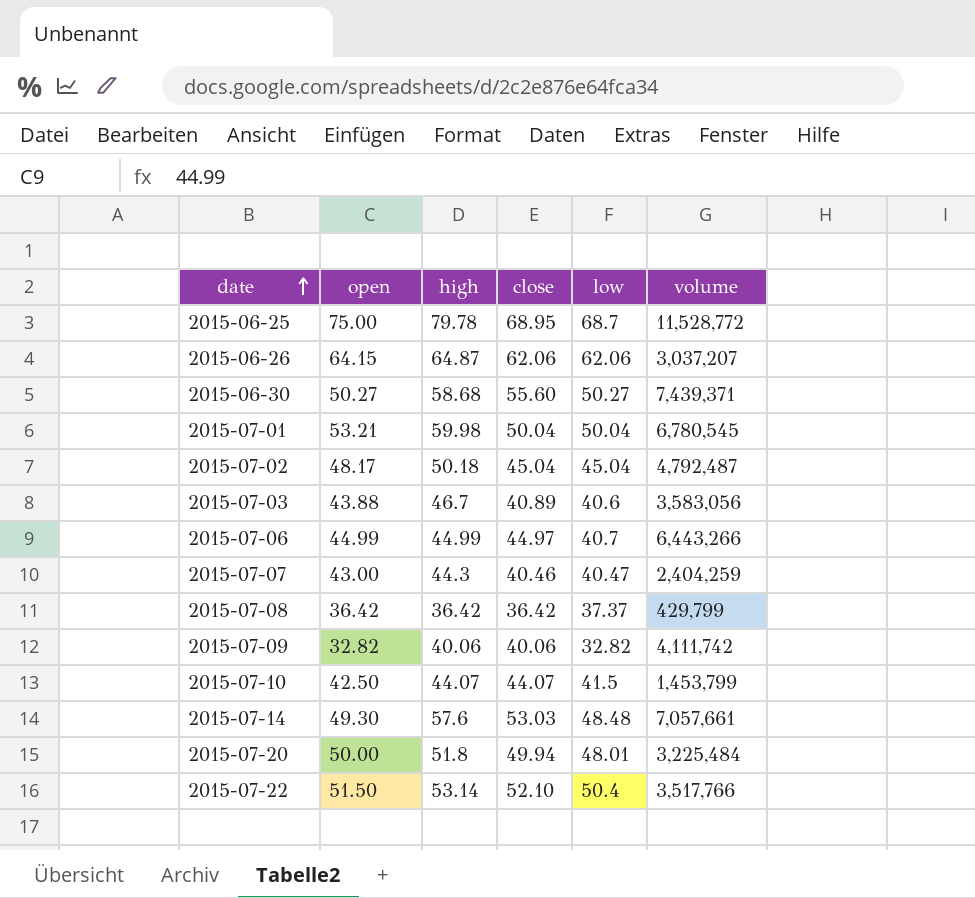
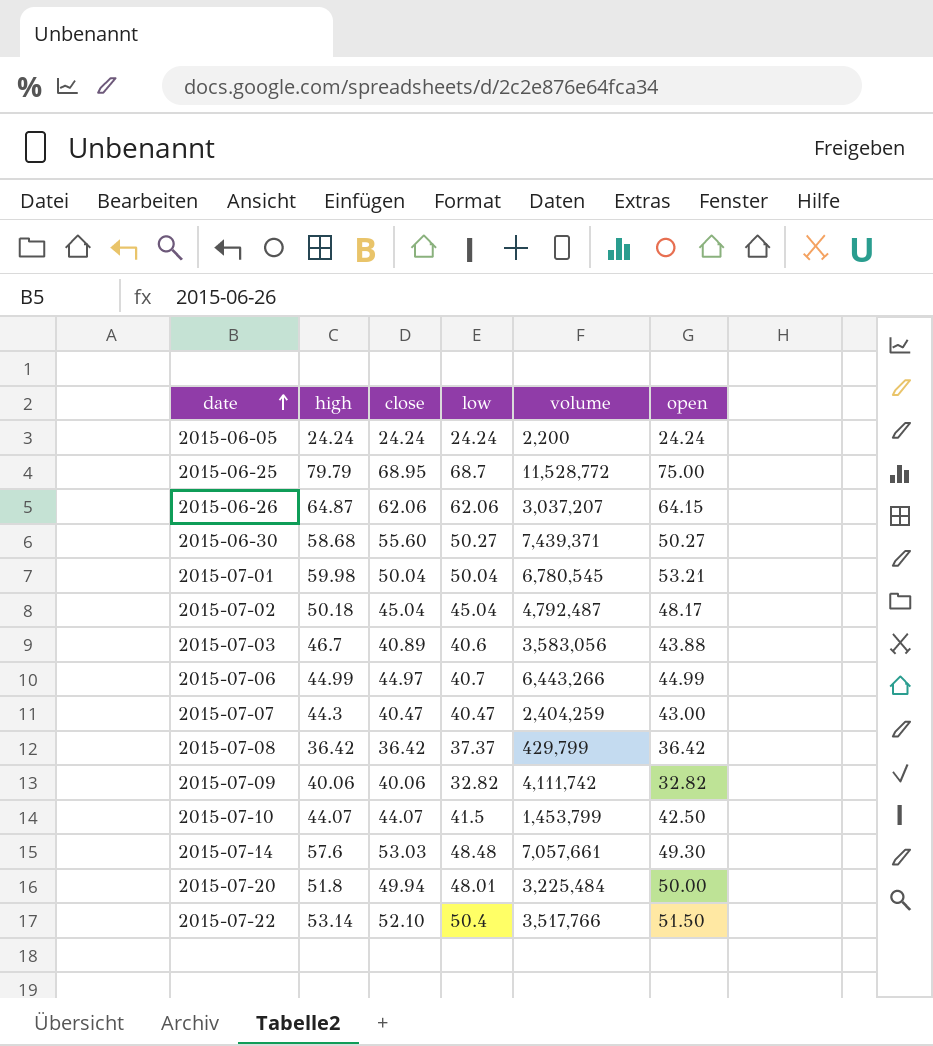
column open | position: 2 -> 6
row 2015-06-05: none -> 24.24 | 24.24 | 24.24 | 2,200 | 24.24
2015-06-25 | high: 79.78 -> 79.79
2015-07-07 | close: 40.46 -> 40.47

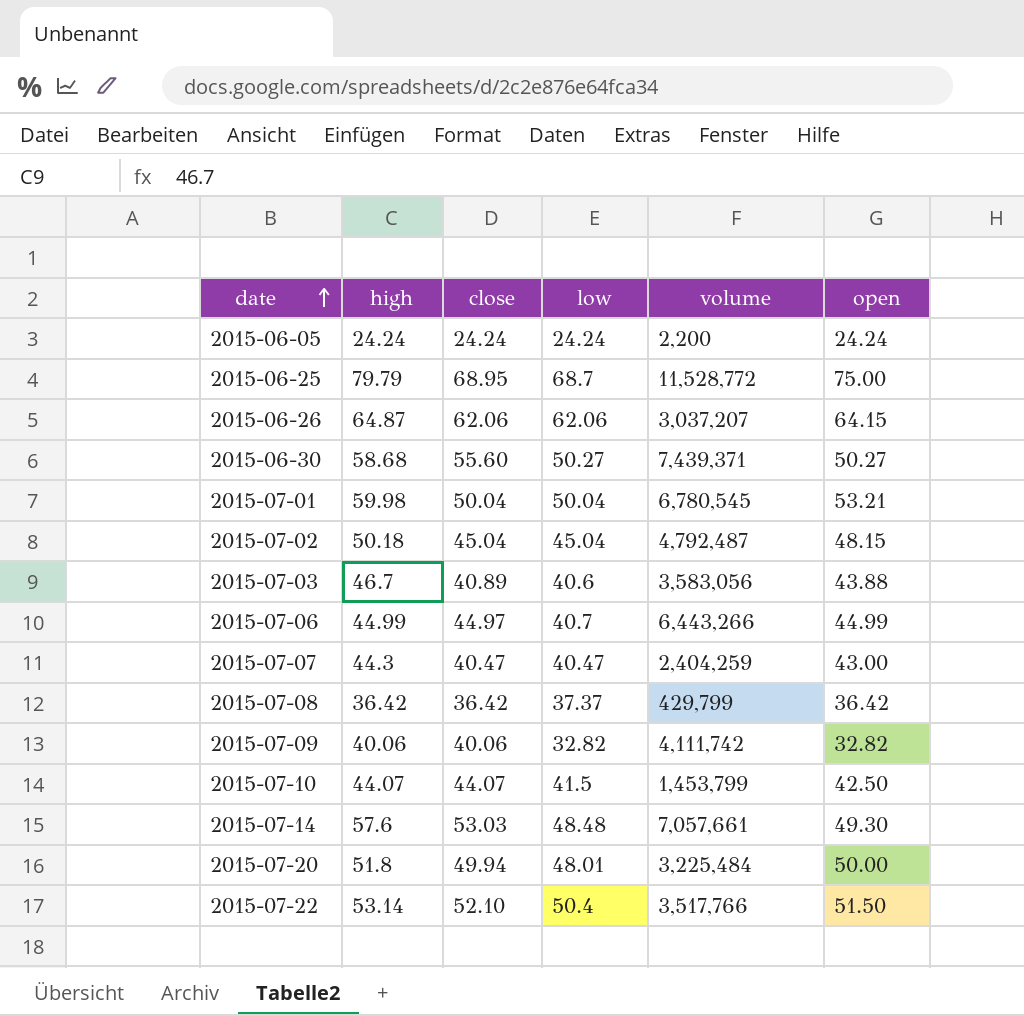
2015-07-02 | open: 48.17 -> 48.15

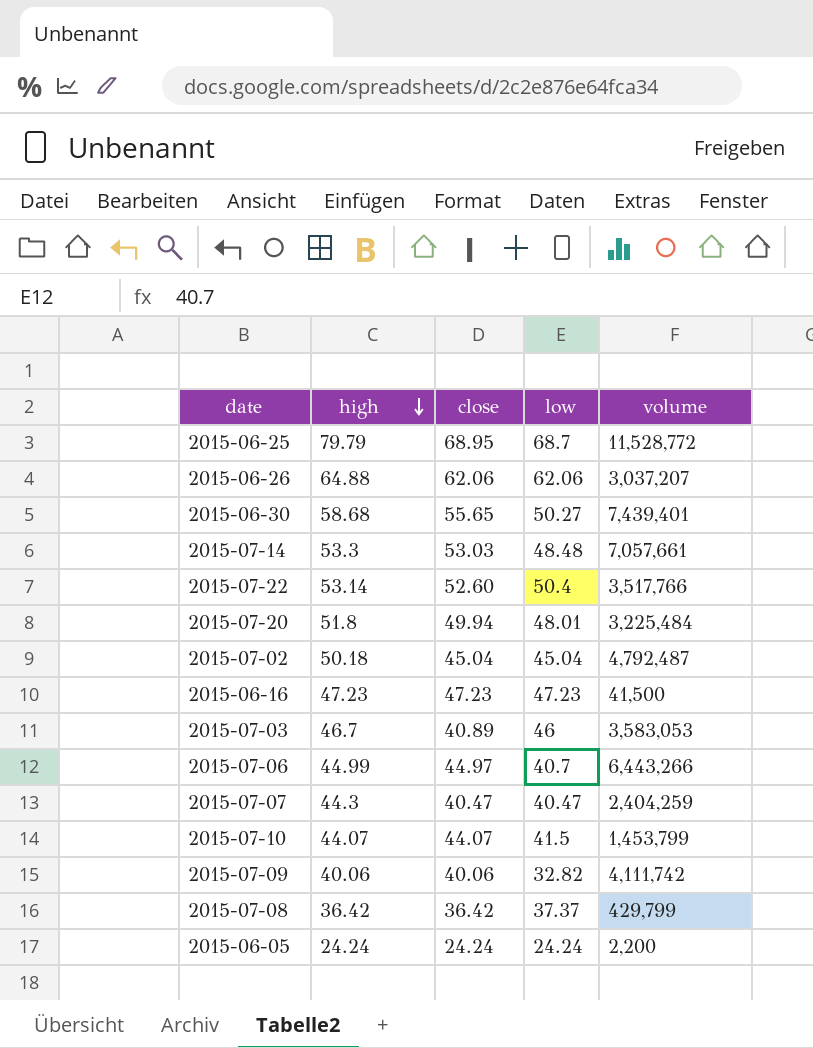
row order: date ascending -> high descending
column open | position: 6 -> none
row 2015-07-01: 59.98 | 50.04 | 50.04 | 6,780,545 | 53.21 -> none
2015-06-26 | high: 64.87 -> 64.88
2015-06-30 | close: 55.60 -> 55.65
2015-06-30 | volume: 7,439,371 -> 7,439,401
2015-07-14 | high: 57.6 -> 53.3
2015-07-22 | close: 52.10 -> 52.60
row 2015-06-16: none -> 47.23 | 47.23 | 47.23 | 41,500
2015-07-03 | low: 40.6 -> 46
2015-07-03 | volume: 3,583,056 -> 3,583,053

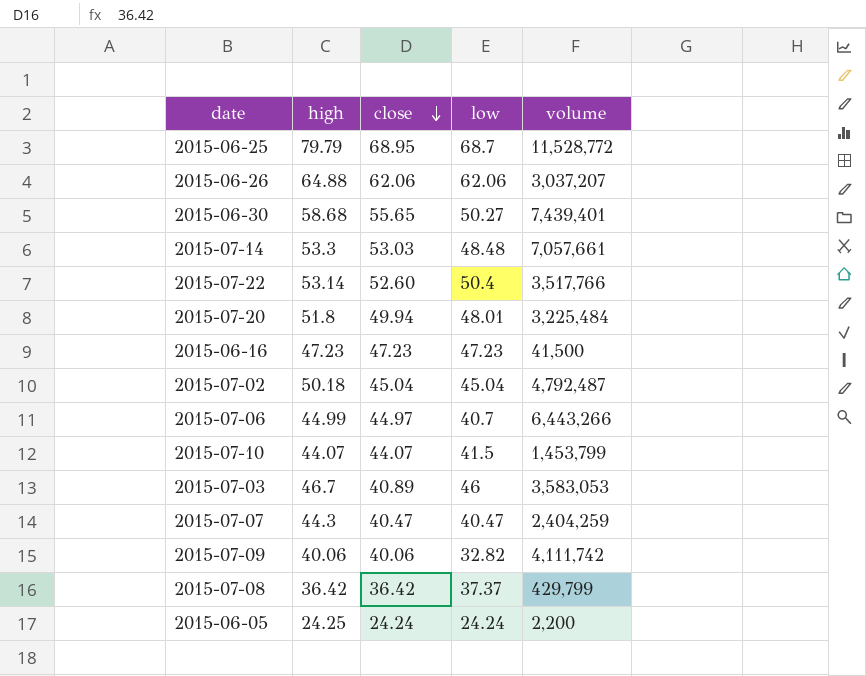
row order: high descending -> close descending
2015-06-05 | high: 24.24 -> 24.25

